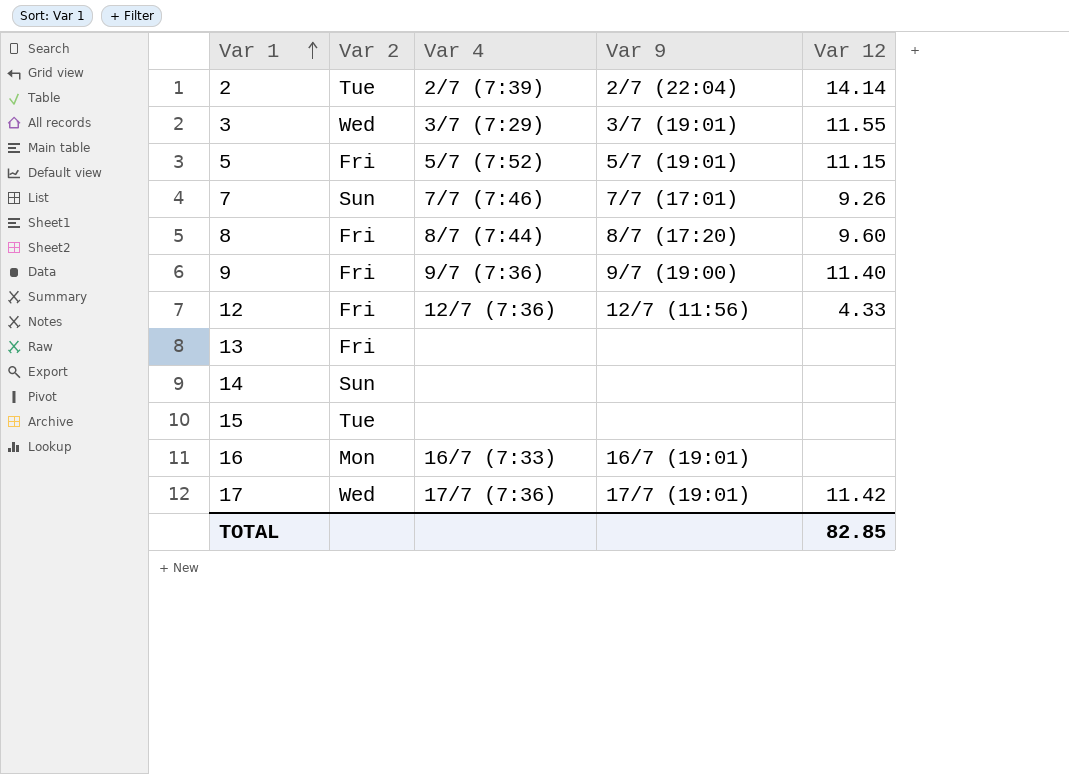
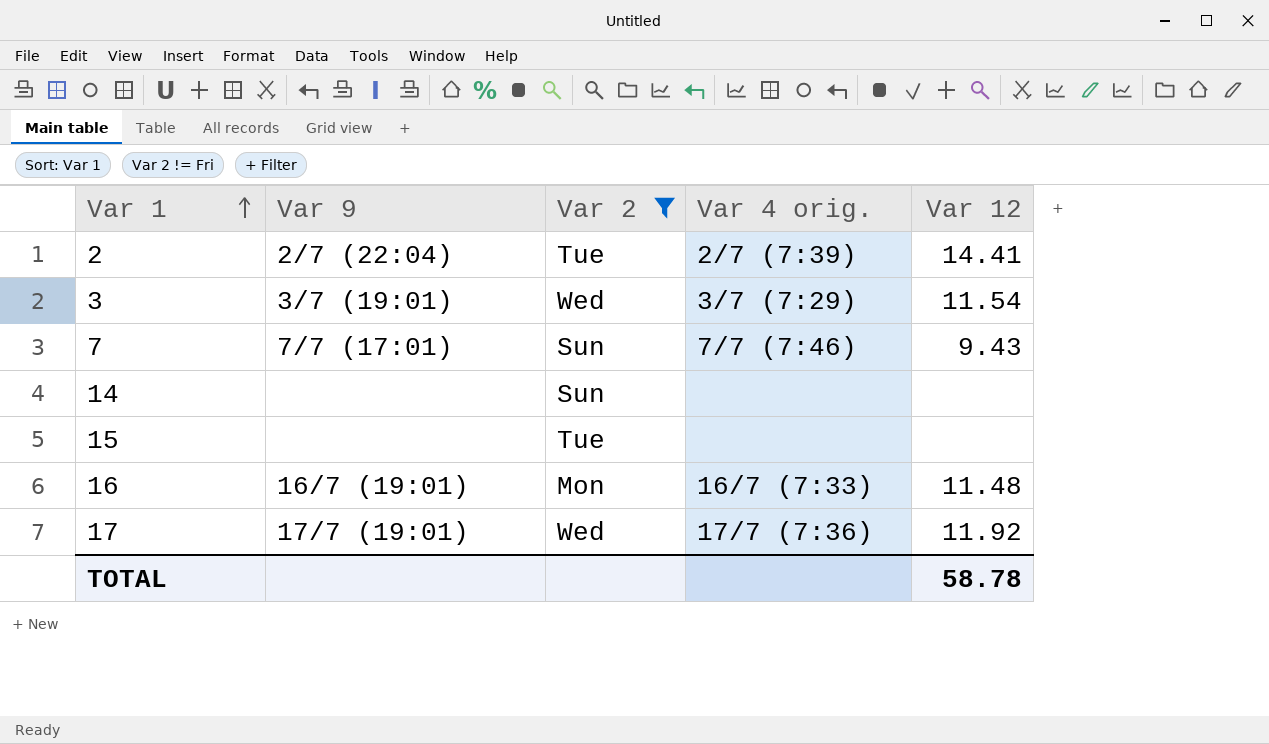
filter: none -> Var 2 != Fri
column Var 9 | position: 4 -> 2
column name: Var 4 -> Var 4 orig.
2 | Var 12: 14.14 -> 14.41
3 | Var 12: 11.55 -> 11.54
7 | Var 12: 9.26 -> 9.43
16 | Var 12: none -> 11.48
17 | Var 12: 11.42 -> 11.92
TOTAL | Var 12: 82.85 -> 58.78

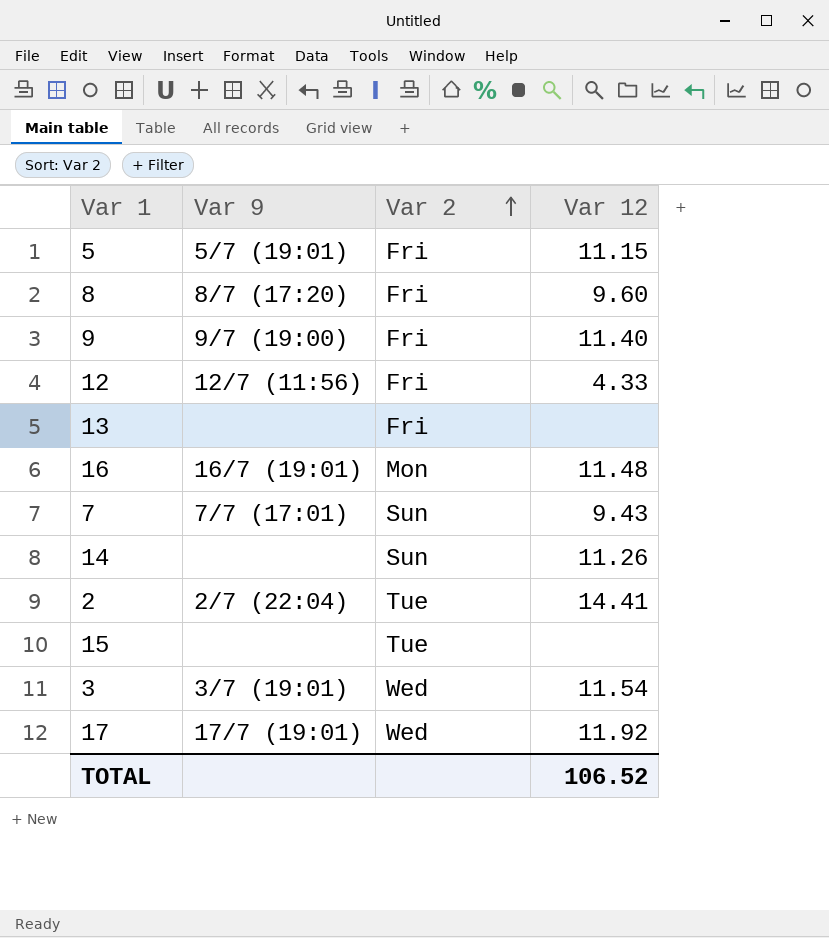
filter: Var 2 != Fri -> none
row order: Var 1 ascending -> Var 2 ascending
column Var 4 orig. | position: 4 -> none
14 | Var 12: none -> 11.26
TOTAL | Var 12: 58.78 -> 106.52

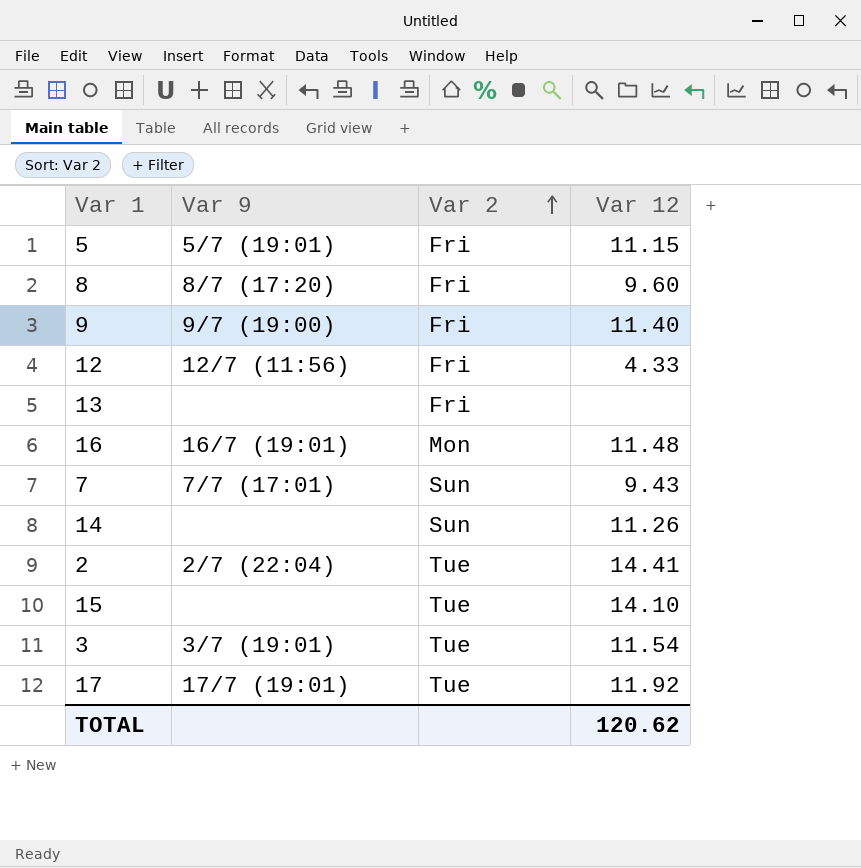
15 | Var 12: none -> 14.10
3 | Var 2: Wed -> Tue
17 | Var 2: Wed -> Tue
TOTAL | Var 12: 106.52 -> 120.62

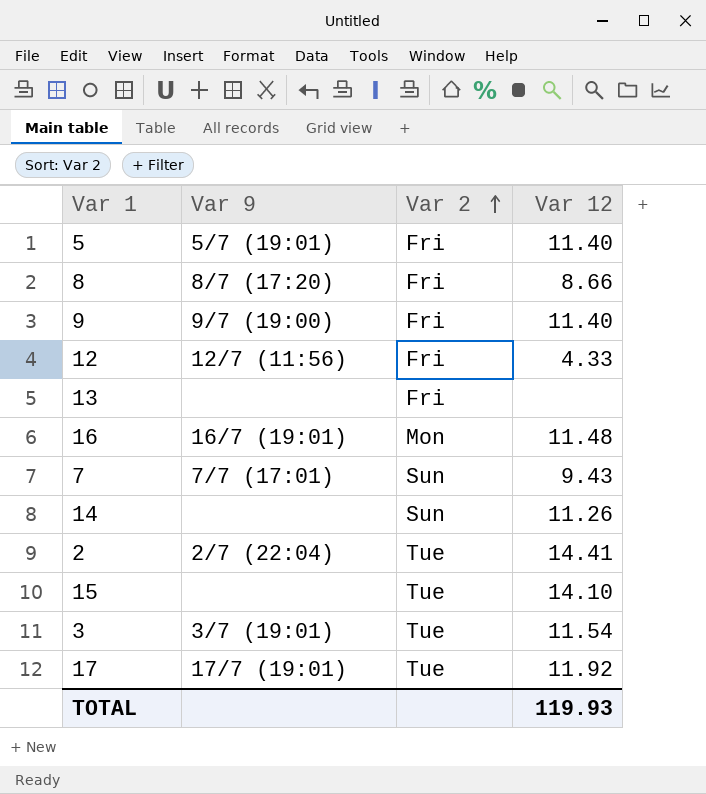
5 | Var 12: 11.15 -> 11.40
8 | Var 12: 9.60 -> 8.66
TOTAL | Var 12: 120.62 -> 119.93

